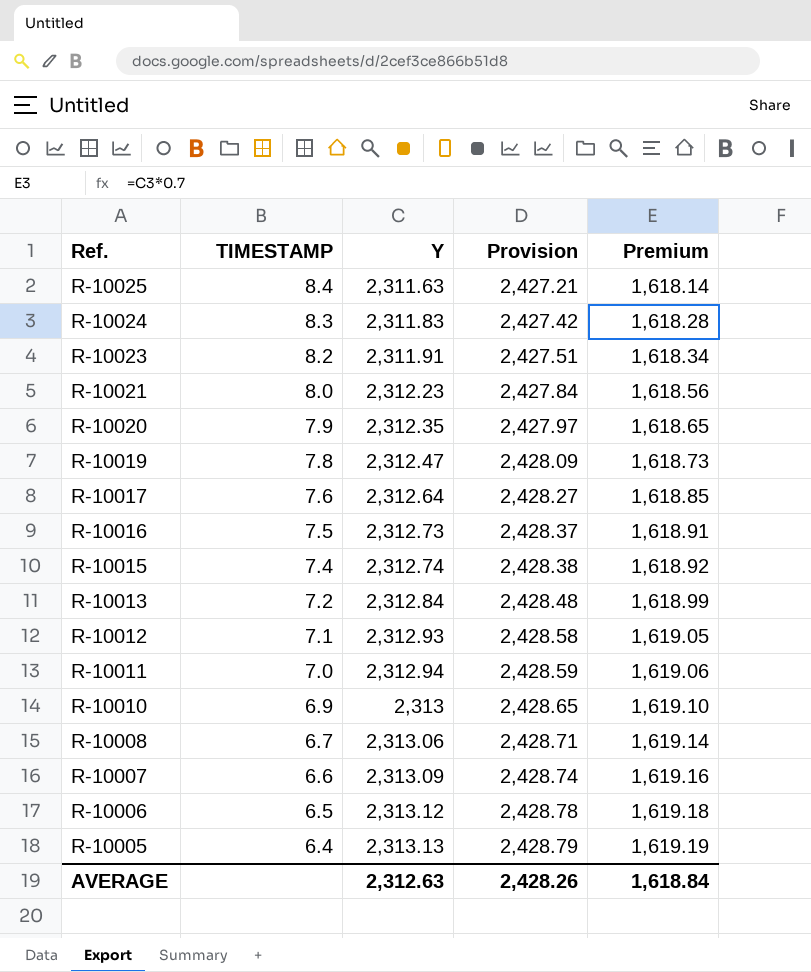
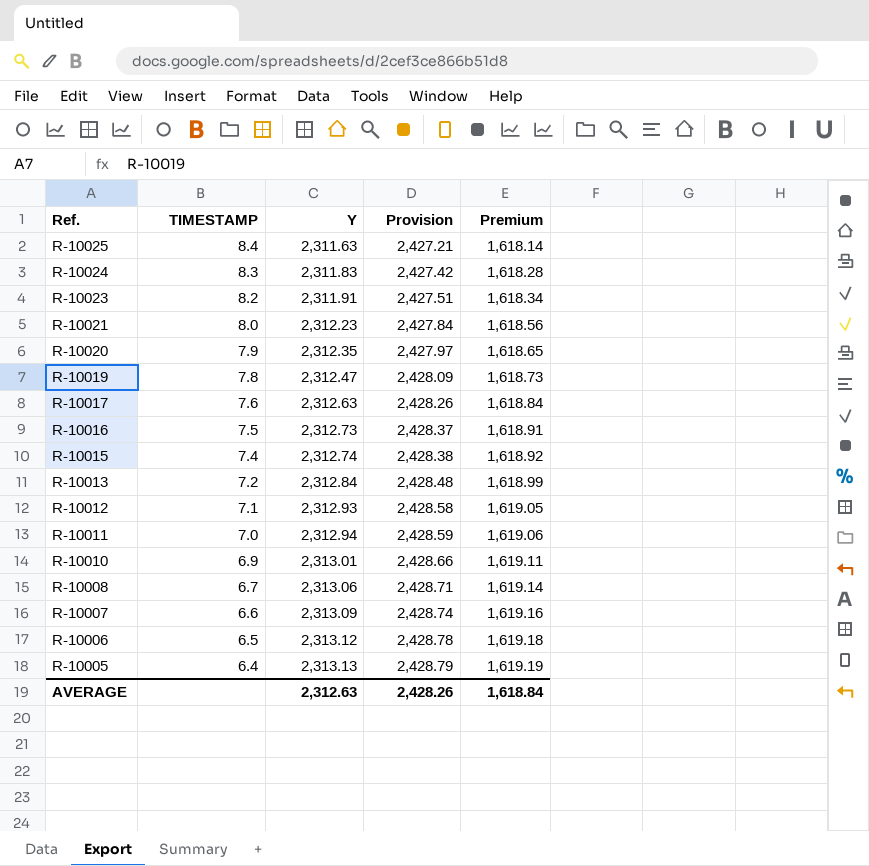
R-10017 | Y: 2,312.64 -> 2,312.63
R-10017 | Provision: 2,428.27 -> 2,428.26
R-10017 | Premium: 1,618.85 -> 1,618.84
R-10010 | Y: 2,313 -> 2,313.01
R-10010 | Provision: 2,428.65 -> 2,428.66
R-10010 | Premium: 1,619.10 -> 1,619.11

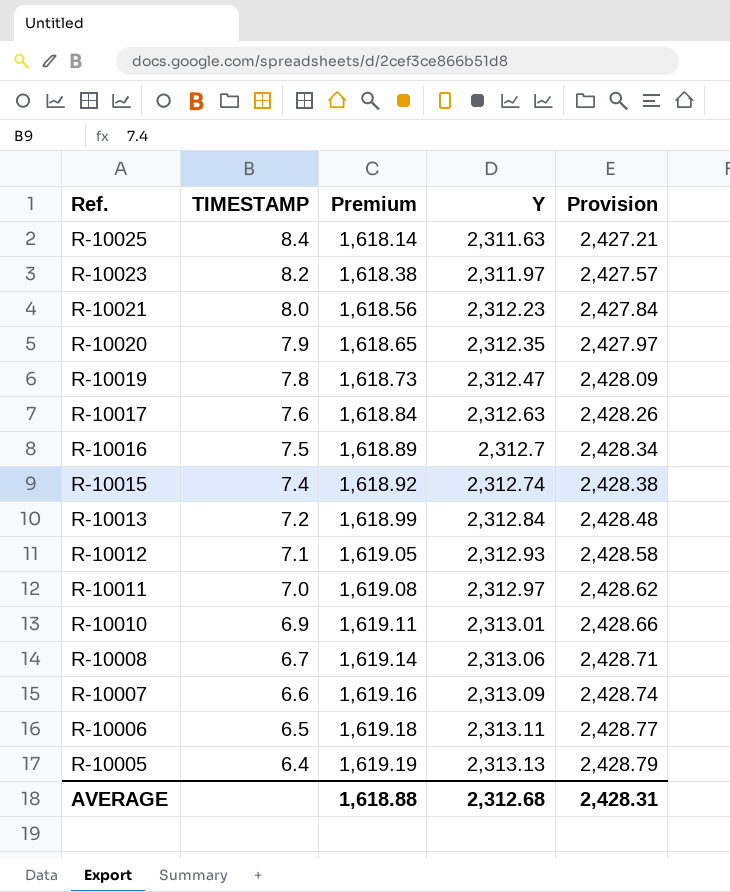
column Premium | position: 5 -> 3
row R-10024: 8.3 | 2,311.83 | 2,427.42 | 1,618.28 -> none
R-10023 | Premium: 1,618.34 -> 1,618.38
R-10023 | Y: 2,311.91 -> 2,311.97
R-10023 | Provision: 2,427.51 -> 2,427.57
R-10016 | Premium: 1,618.91 -> 1,618.89
R-10016 | Y: 2,312.73 -> 2,312.7
R-10016 | Provision: 2,428.37 -> 2,428.34
R-10011 | Premium: 1,619.06 -> 1,619.08
R-10011 | Y: 2,312.94 -> 2,312.97
R-10011 | Provision: 2,428.59 -> 2,428.62
R-10006 | Y: 2,313.12 -> 2,313.11
R-10006 | Provision: 2,428.78 -> 2,428.77
AVERAGE | Premium: 1,618.84 -> 1,618.88
AVERAGE | Y: 2,312.63 -> 2,312.68
AVERAGE | Provision: 2,428.26 -> 2,428.31

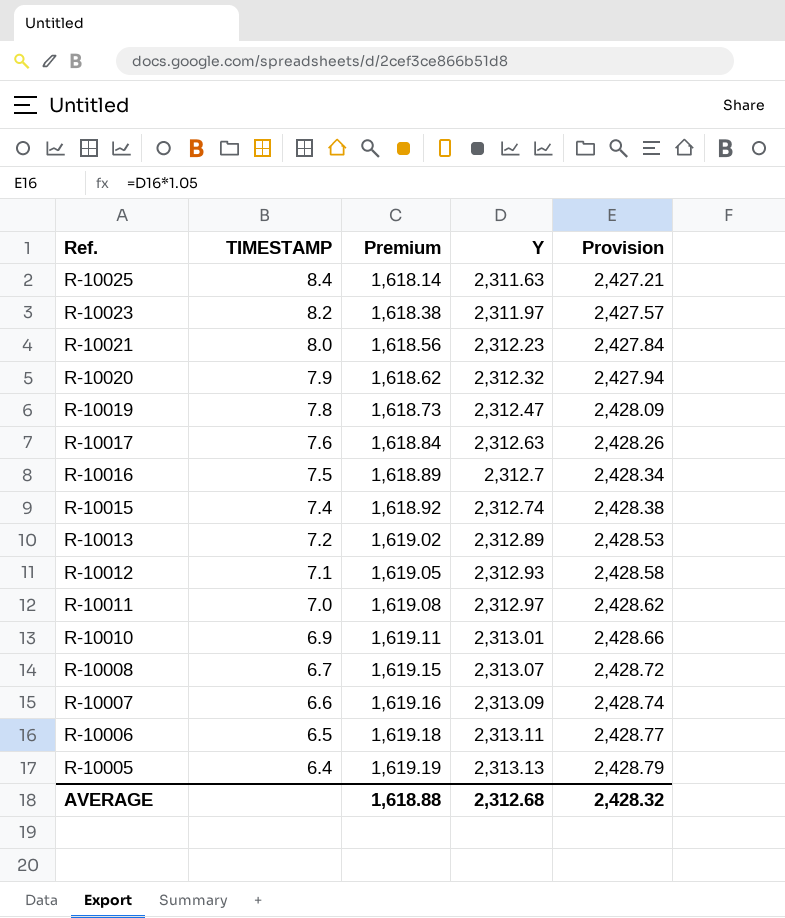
R-10020 | Premium: 1,618.65 -> 1,618.62
R-10020 | Y: 2,312.35 -> 2,312.32
R-10020 | Provision: 2,427.97 -> 2,427.94
R-10013 | Premium: 1,618.99 -> 1,619.02
R-10013 | Y: 2,312.84 -> 2,312.89
R-10013 | Provision: 2,428.48 -> 2,428.53
R-10008 | Premium: 1,619.14 -> 1,619.15
R-10008 | Y: 2,313.06 -> 2,313.07
R-10008 | Provision: 2,428.71 -> 2,428.72
AVERAGE | Provision: 2,428.31 -> 2,428.32

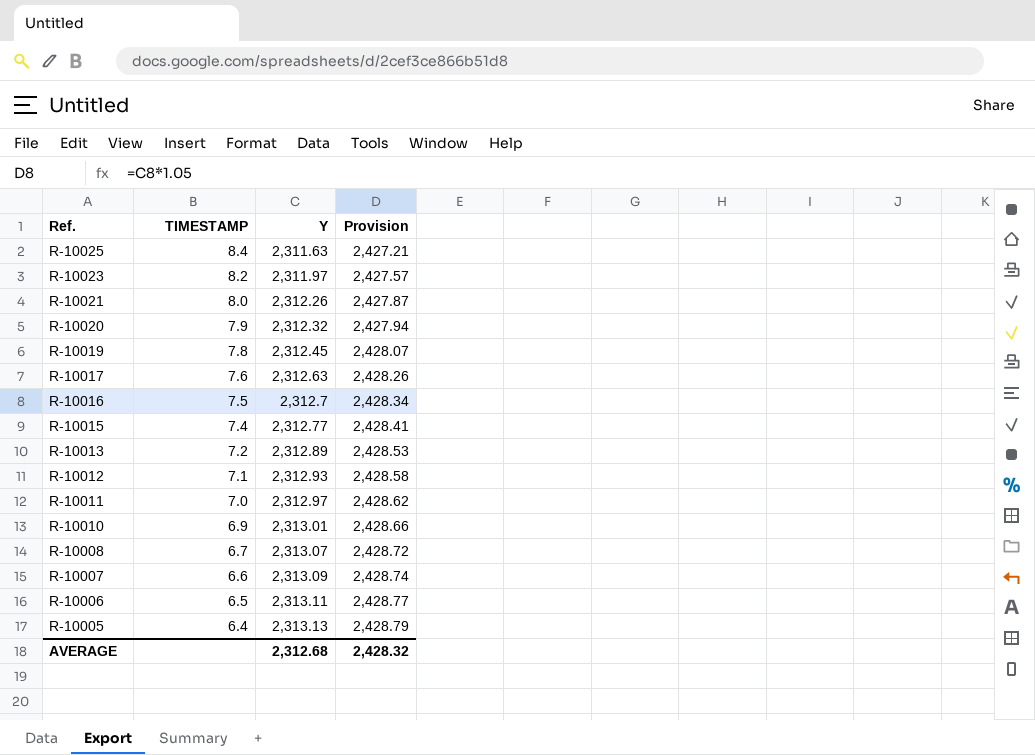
column Premium | formula: [Y] * 0.7 -> none
R-10021 | Y: 2,312.23 -> 2,312.26
R-10021 | Provision: 2,427.84 -> 2,427.87
R-10019 | Y: 2,312.47 -> 2,312.45
R-10019 | Provision: 2,428.09 -> 2,428.07
R-10015 | Y: 2,312.74 -> 2,312.77
R-10015 | Provision: 2,428.38 -> 2,428.41

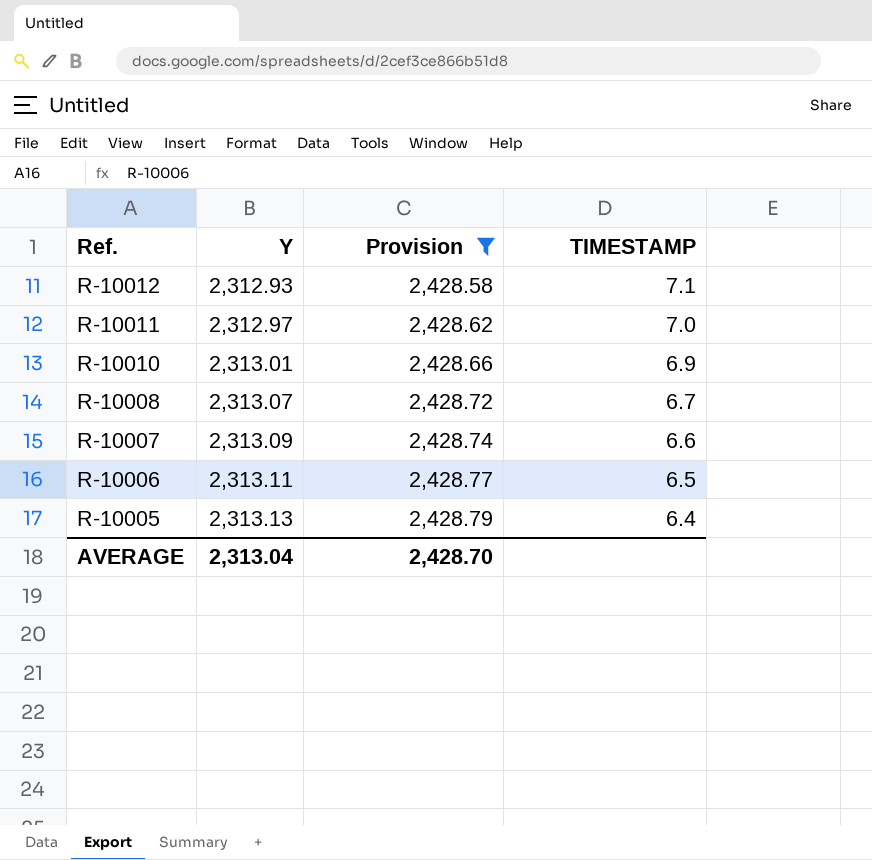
filter: none -> Provision >= 2,428.58
column TIMESTAMP | position: 2 -> 4
AVERAGE | Y: 2,312.68 -> 2,313.04
AVERAGE | Provision: 2,428.32 -> 2,428.70

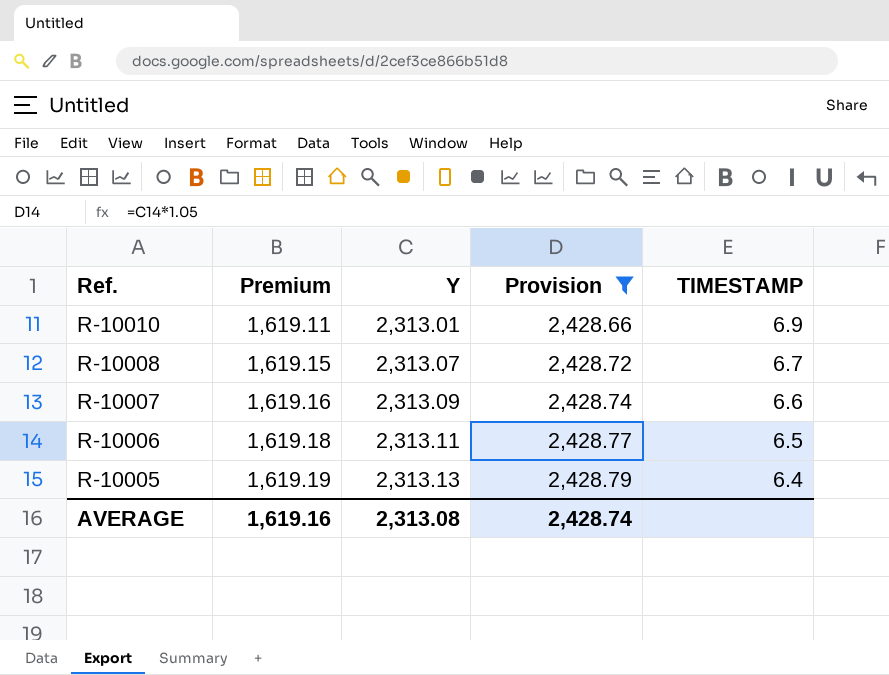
column Premium | formula: none -> [Y] * 0.7
row R-10012: 2,312.93 | 2,428.58 | 7.1 -> none
row R-10011: 2,312.97 | 2,428.62 | 7.0 -> none
AVERAGE | Y: 2,313.04 -> 2,313.08
AVERAGE | Provision: 2,428.70 -> 2,428.74

